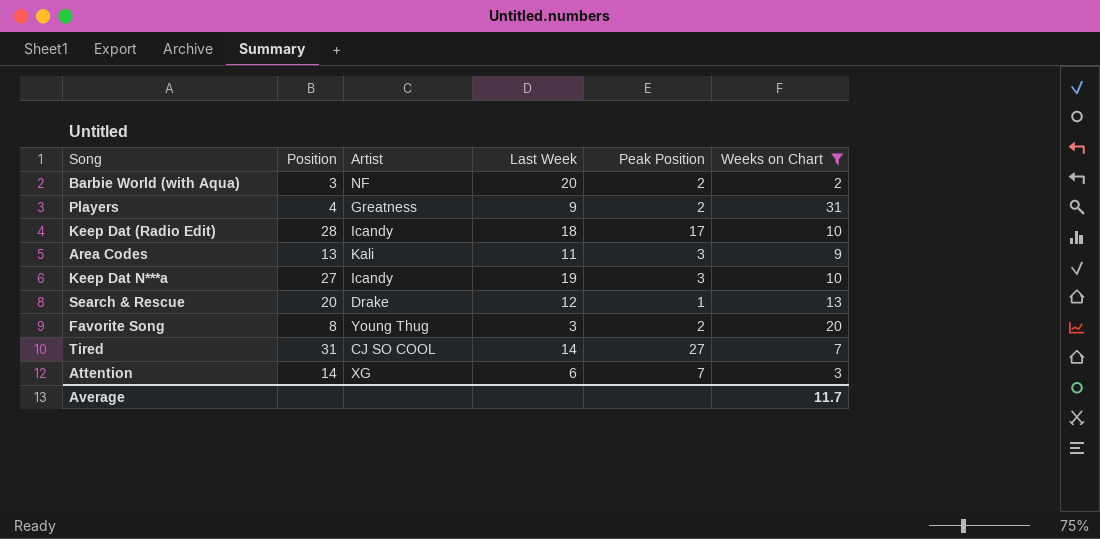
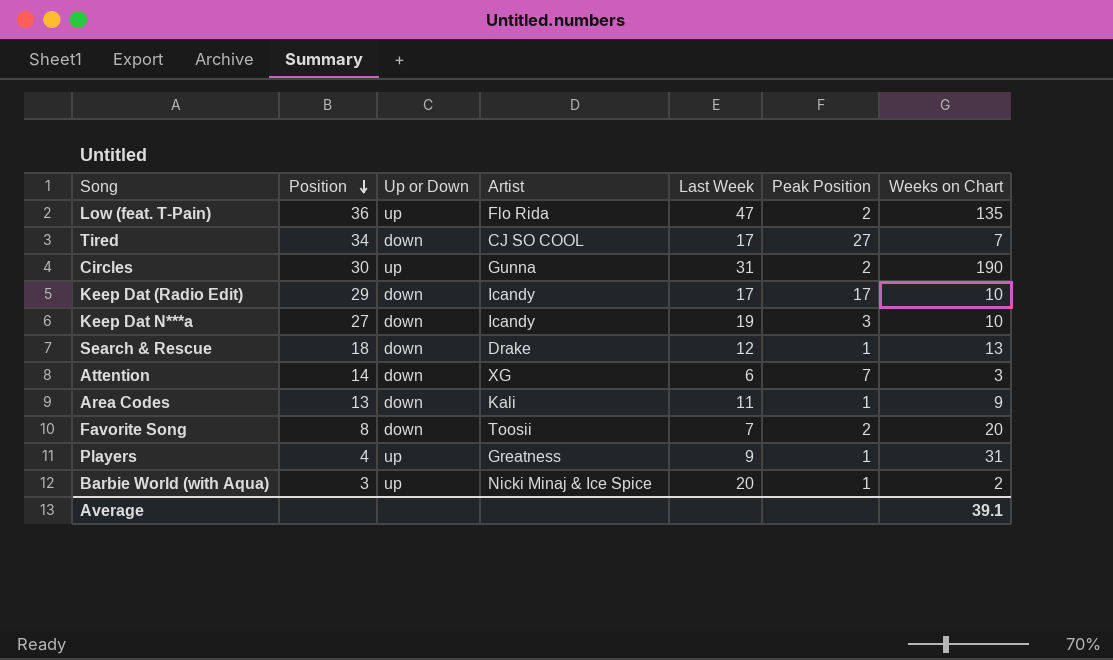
filter: Weeks on Chart <= 31 -> none
row order: none -> Position descending
column Up or Down | position: none -> 3
Tired | Position: 31 -> 34
Tired | Last Week: 14 -> 17
Keep Dat (Radio Edit) | Position: 28 -> 29
Keep Dat (Radio Edit) | Last Week: 18 -> 17
Search & Rescue | Position: 20 -> 18
Area Codes | Peak Position: 3 -> 1
Favorite Song | Artist: Young Thug -> Toosii
Favorite Song | Last Week: 3 -> 7
Players | Peak Position: 2 -> 1
Barbie World (with Aqua) | Artist: NF -> Nicki Minaj & Ice Spice
Barbie World (with Aqua) | Peak Position: 2 -> 1
Average | Weeks on Chart: 11.7 -> 39.1

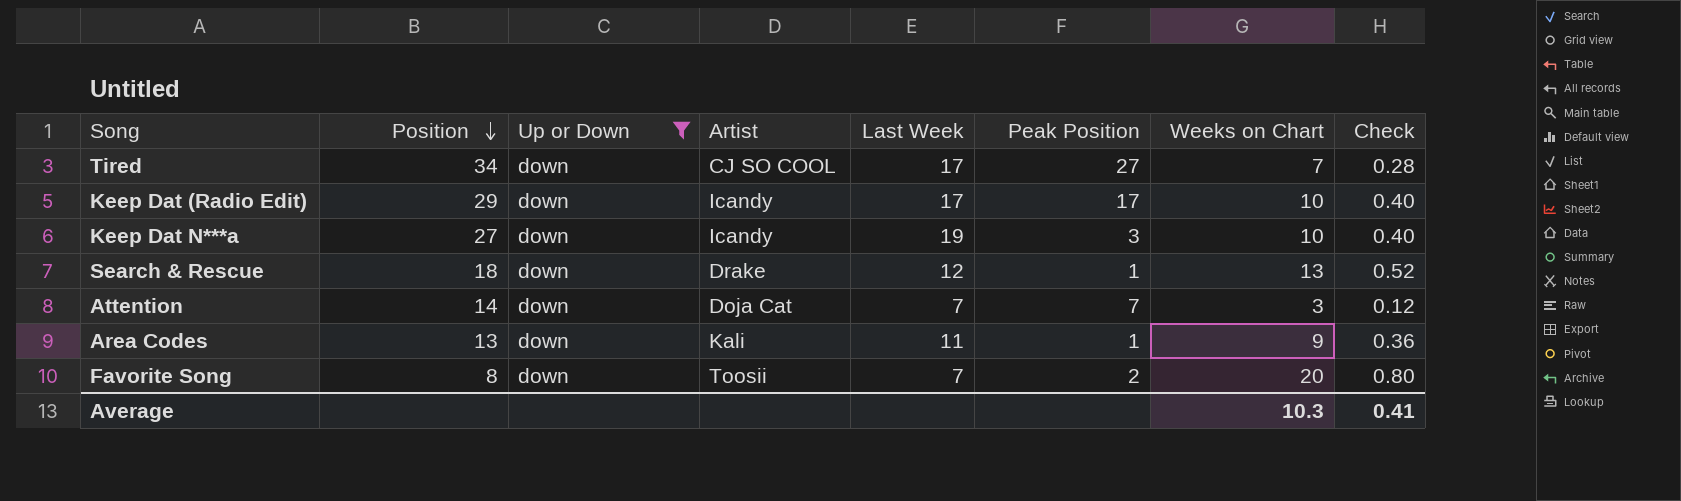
filter: none -> Up or Down = down
column Check | formula: none -> [Weeks on Chart] * 0.04
Attention | Artist: XG -> Doja Cat
Attention | Last Week: 6 -> 7
Average | Weeks on Chart: 39.1 -> 10.3

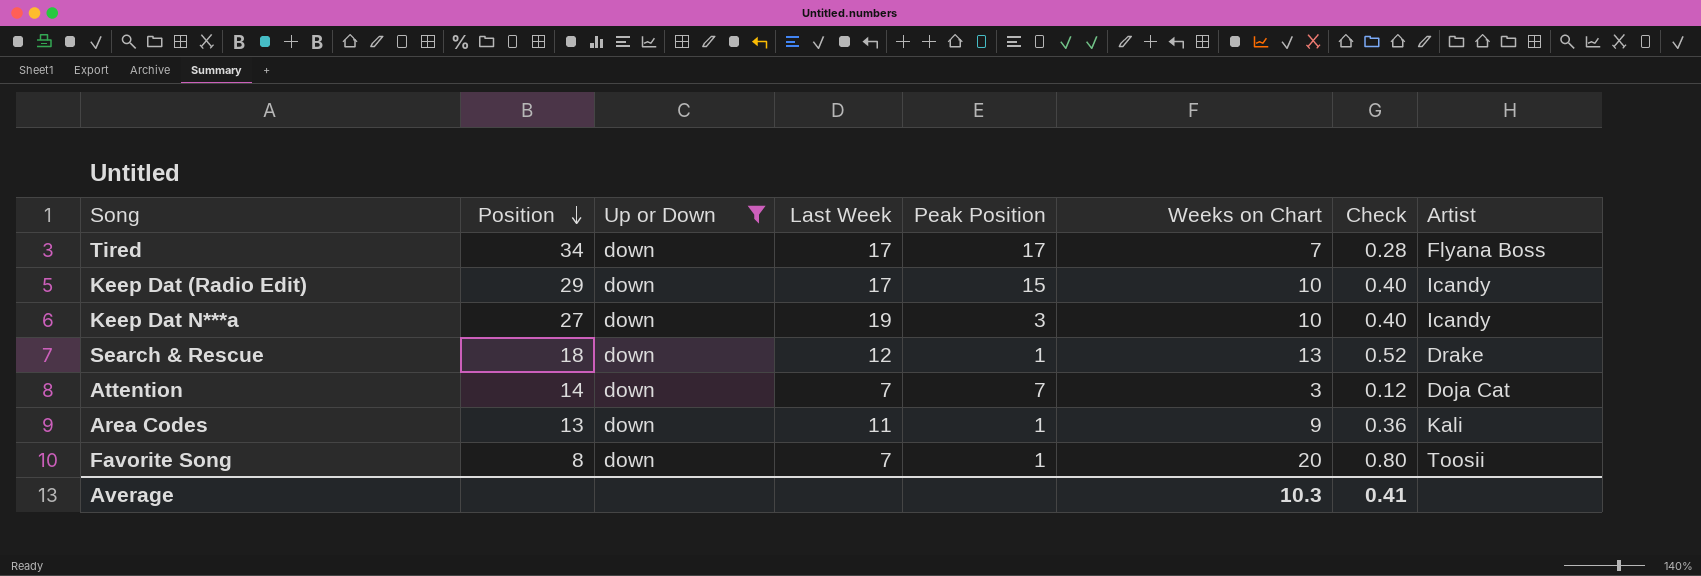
column Artist | position: 4 -> 8
Tired | Peak Position: 27 -> 17
Tired | Artist: CJ SO COOL -> Flyana Boss
Keep Dat (Radio Edit) | Peak Position: 17 -> 15
Favorite Song | Peak Position: 2 -> 1

